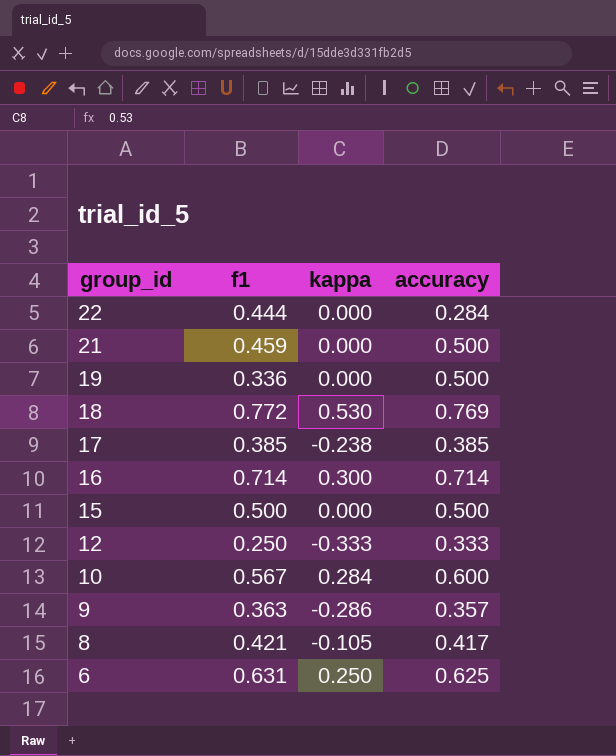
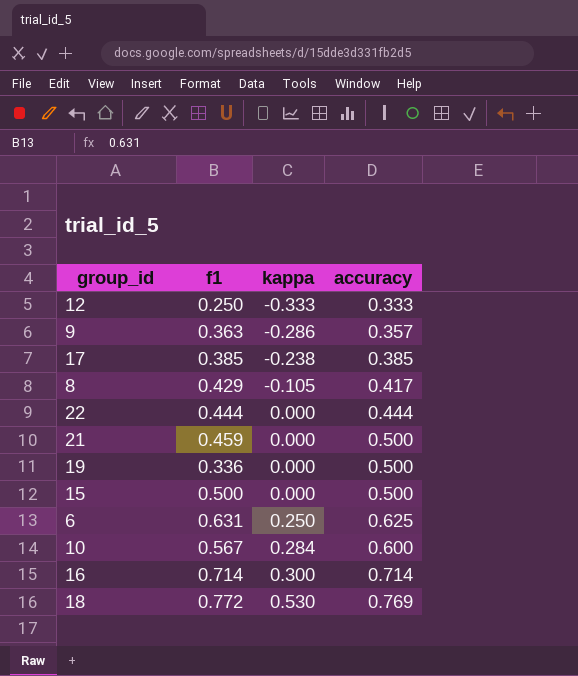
row order: group_id descending -> kappa ascending
8 | f1: 0.421 -> 0.429
22 | accuracy: 0.284 -> 0.444

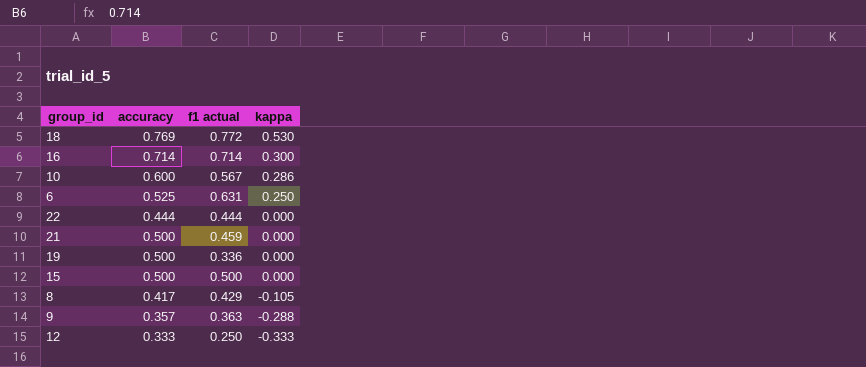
row order: kappa ascending -> kappa descending
column accuracy | position: 4 -> 2
column name: f1 -> f1 actual
row 17: 0.385 | -0.238 | 0.385 -> none
10 | kappa: 0.284 -> 0.286
6 | accuracy: 0.625 -> 0.525
9 | kappa: -0.286 -> -0.288

